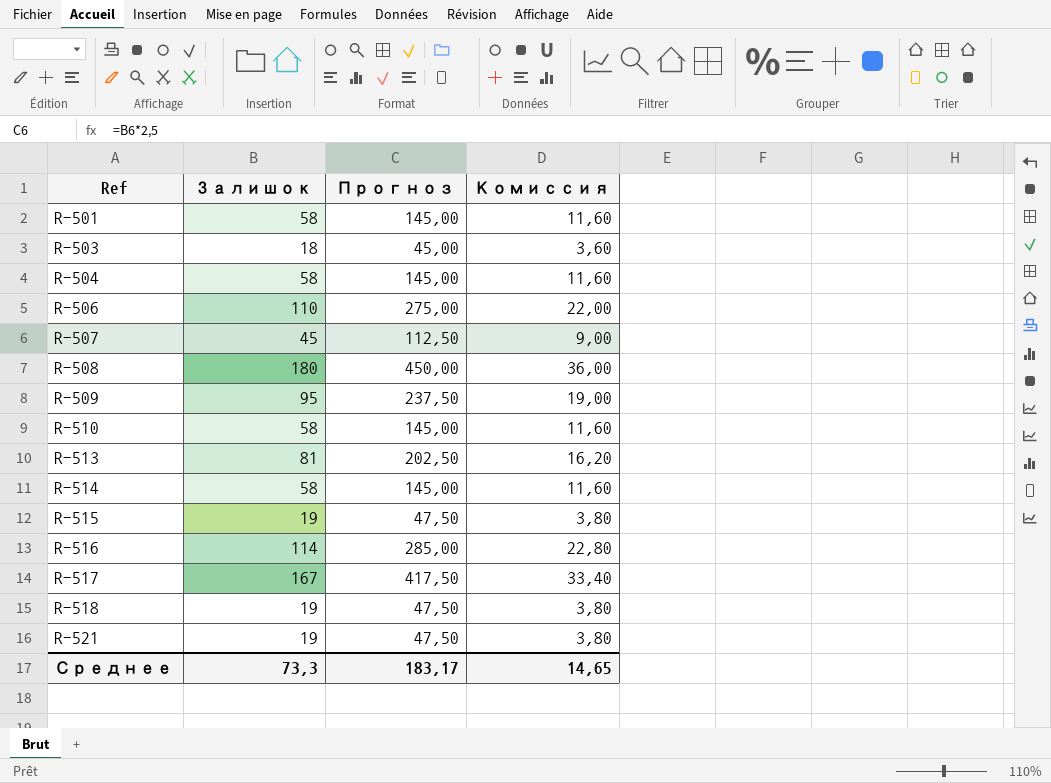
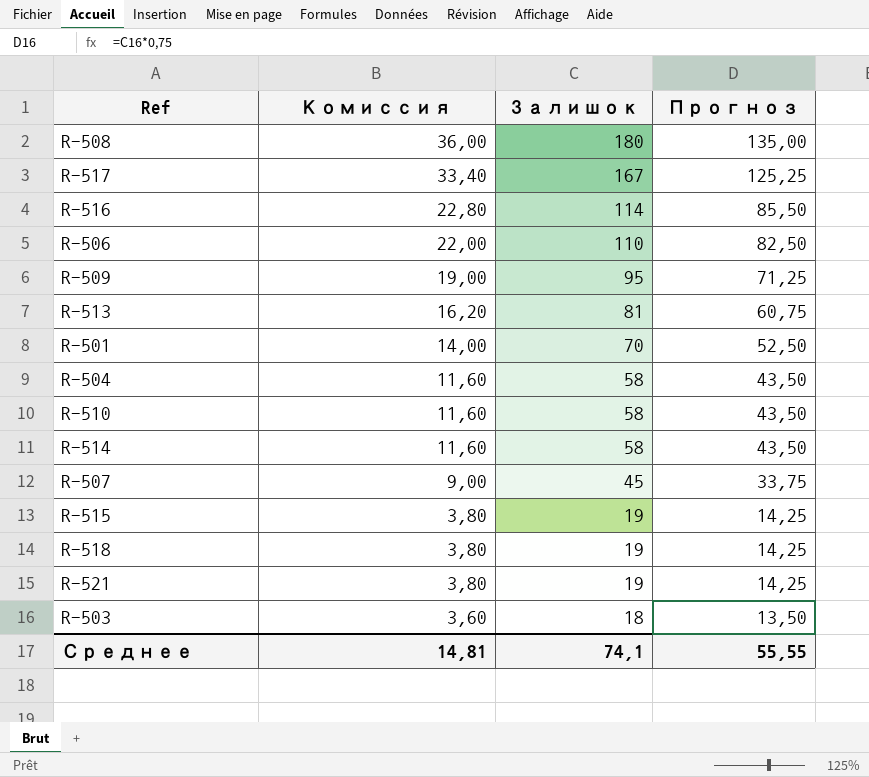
row order: Ref ascending -> Комиссия descending
column Комиссия | position: 4 -> 2
column Прогноз | formula: [Залишок] * 2,5 -> [Залишок] * 0,75
R-501 | Комиссия: 11,60 -> 14,00
R-501 | Залишок: 58 -> 70
Среднее | Комиссия: 14,65 -> 14,81
Среднее | Залишок: 73,3 -> 74,1
Среднее | Прогноз: 183,17 -> 55,55

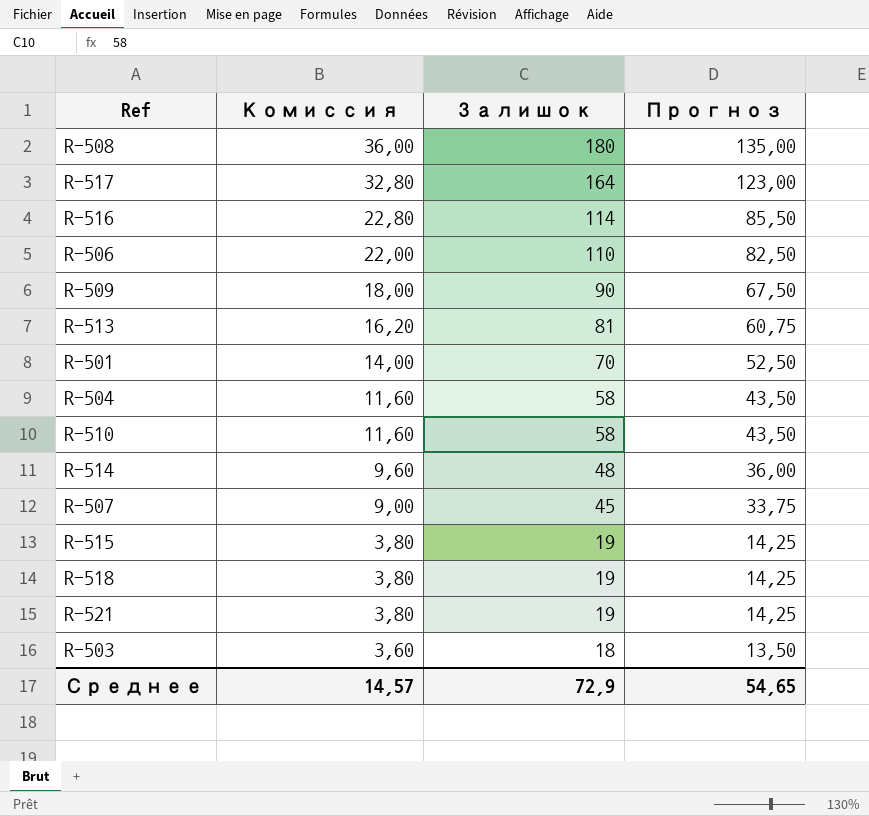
R-517 | Комиссия: 33,40 -> 32,80
R-517 | Залишок: 167 -> 164
R-517 | Прогноз: 125,25 -> 123,00
R-509 | Комиссия: 19,00 -> 18,00
R-509 | Залишок: 95 -> 90
R-509 | Прогноз: 71,25 -> 67,50
R-514 | Комиссия: 11,60 -> 9,60
R-514 | Залишок: 58 -> 48
R-514 | Прогноз: 43,50 -> 36,00
Среднее | Комиссия: 14,81 -> 14,57
Среднее | Залишок: 74,1 -> 72,9
Среднее | Прогноз: 55,55 -> 54,65

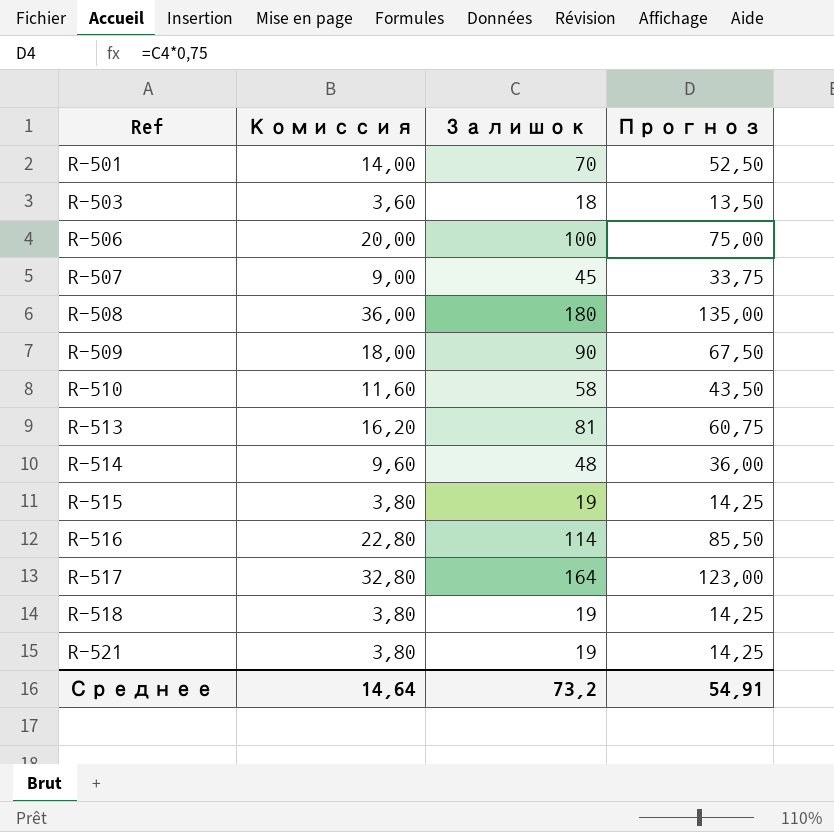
row order: Комиссия descending -> Ref ascending
row R-504: 11,60 | 58 | 43,50 -> none
R-506 | Комиссия: 22,00 -> 20,00
R-506 | Залишок: 110 -> 100
R-506 | Прогноз: 82,50 -> 75,00
Среднее | Комиссия: 14,57 -> 14,64
Среднее | Залишок: 72,9 -> 73,2
Среднее | Прогноз: 54,65 -> 54,91

